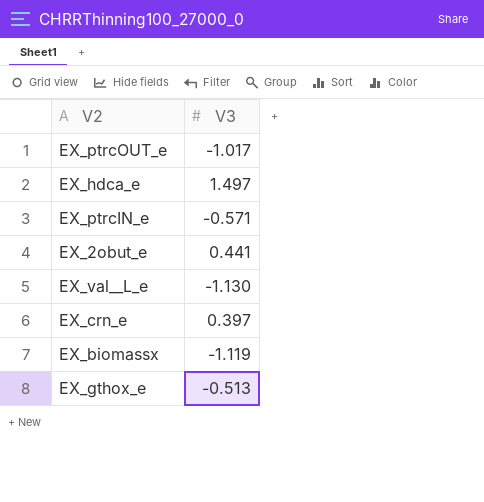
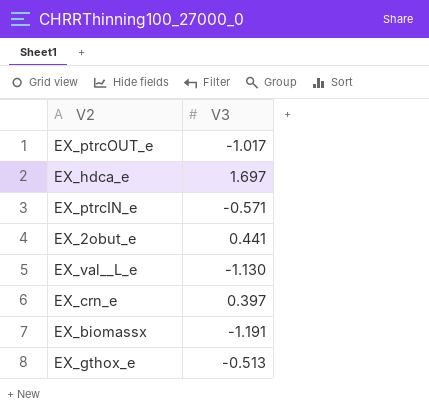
EX_hdca_e | V3: 1.497 -> 1.697
EX_biomassx | V3: -1.119 -> -1.191

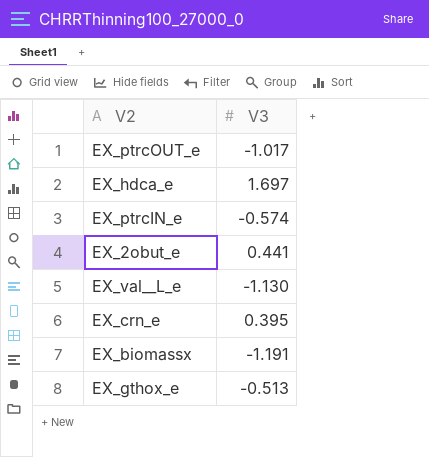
EX_ptrcIN_e | V3: -0.571 -> -0.574
EX_crn_e | V3: 0.397 -> 0.395

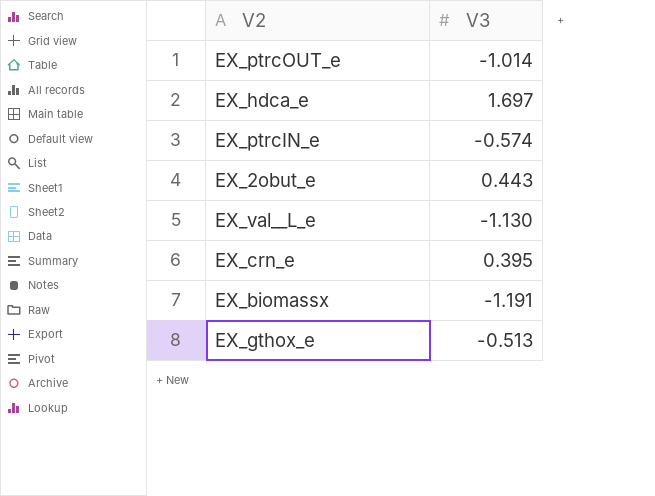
EX_ptrcOUT_e | V3: -1.017 -> -1.014
EX_2obut_e | V3: 0.441 -> 0.443

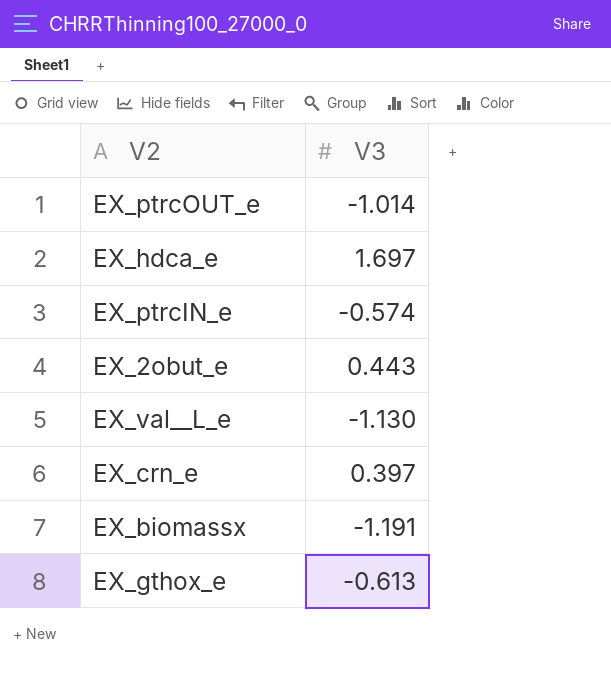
EX_crn_e | V3: 0.395 -> 0.397
EX_gthox_e | V3: -0.513 -> -0.613

